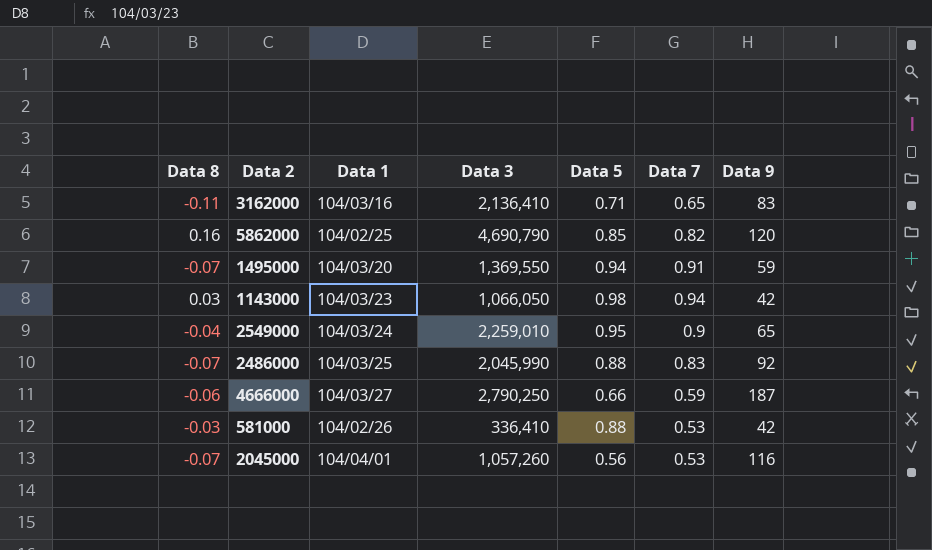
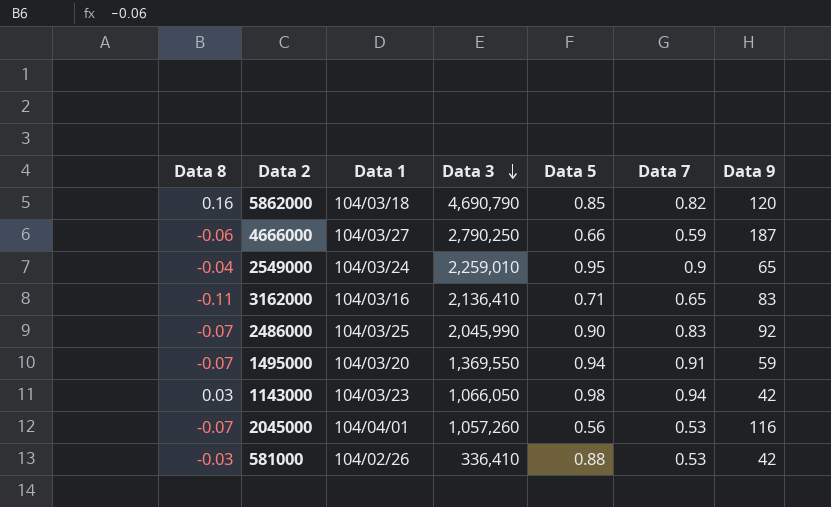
row order: none -> Data 3 descending
5862000 | Data 1: 104/02/25 -> 104/03/18
2486000 | Data 5: 0.88 -> 0.90

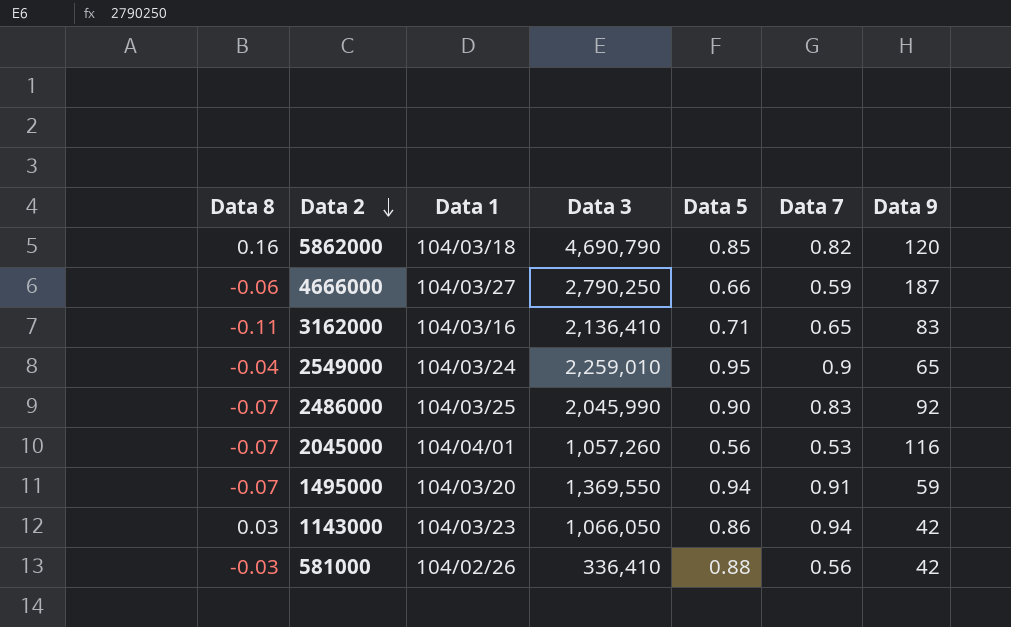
row order: Data 3 descending -> Data 2 descending
1143000 | Data 5: 0.98 -> 0.86
581000 | Data 7: 0.53 -> 0.56

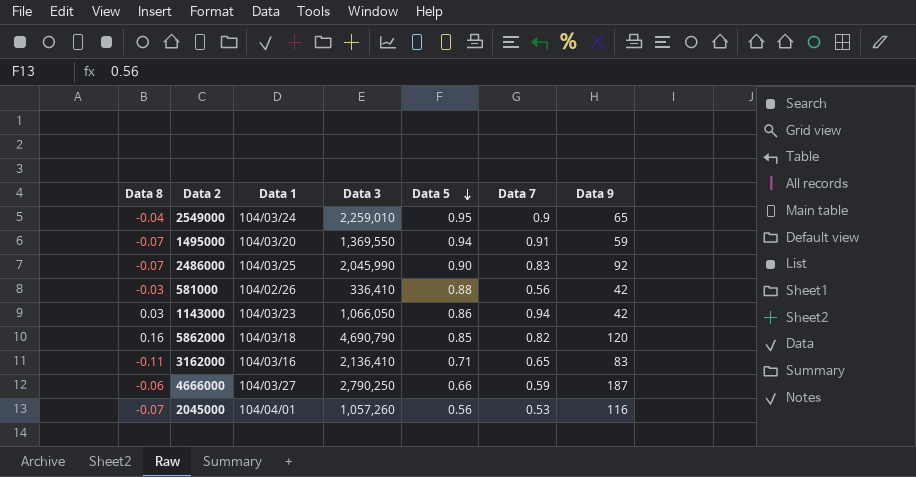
row order: Data 2 descending -> Data 5 descending

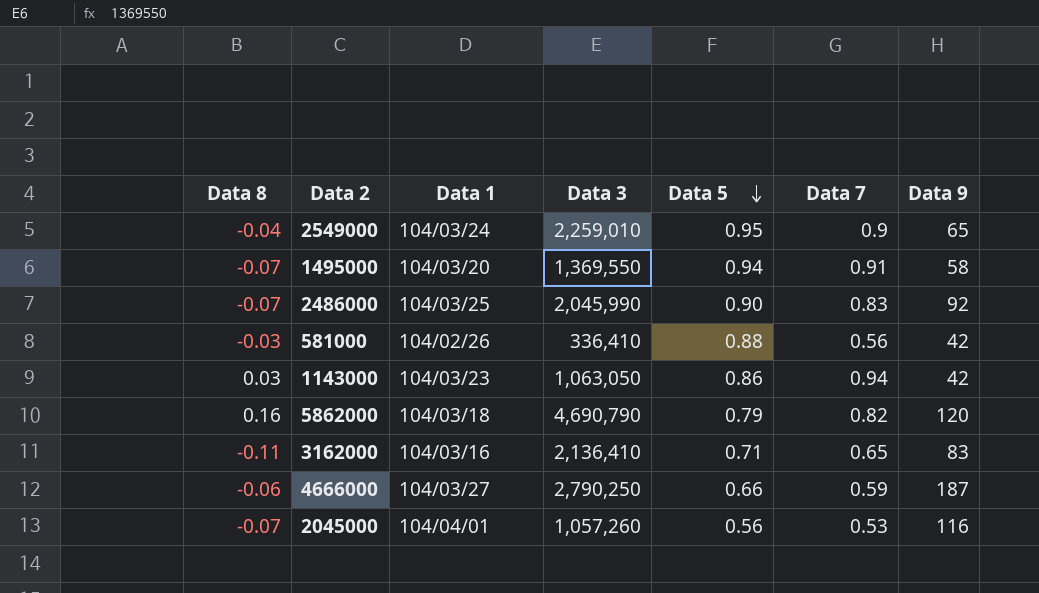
1495000 | Data 9: 59 -> 58
1143000 | Data 3: 1,066,050 -> 1,063,050
5862000 | Data 5: 0.85 -> 0.79

